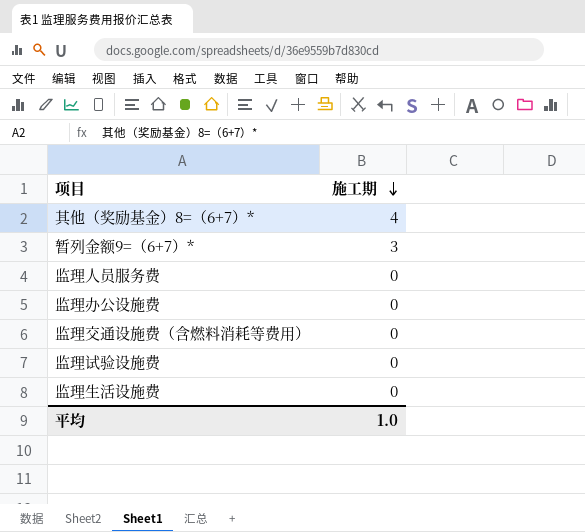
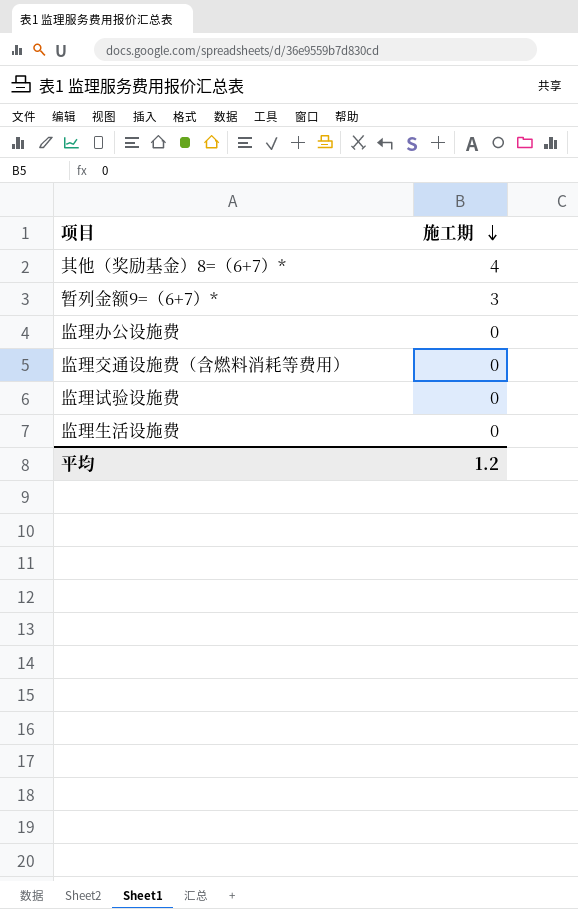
row 监理人员服务费: 0 -> none
平均 | 施工期: 1.0 -> 1.2

